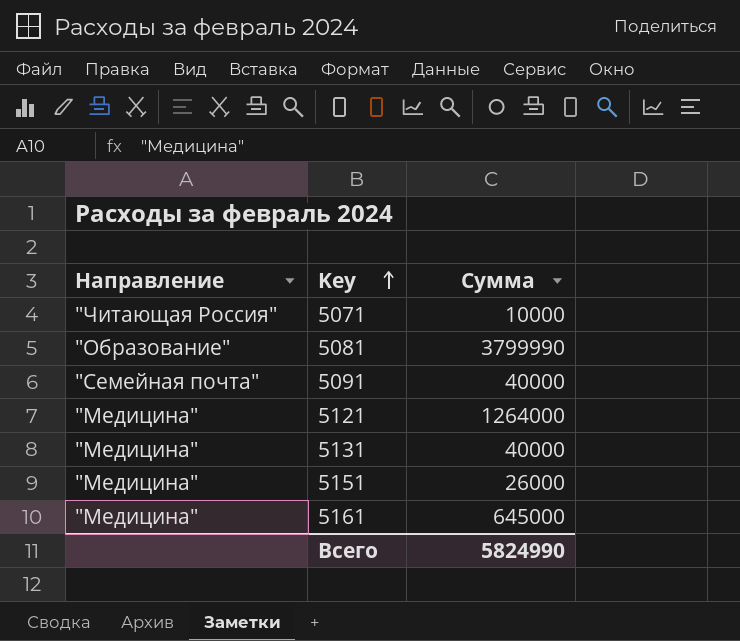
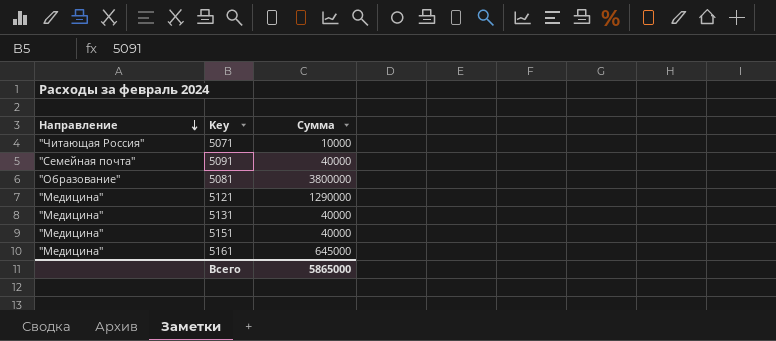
row order: Key ascending -> Направление descending
5081 | Сумма: 3799990 -> 3800000
5121 | Сумма: 1264000 -> 1290000
5151 | Сумма: 26000 -> 40000
Всего | Сумма: 5824990 -> 5865000

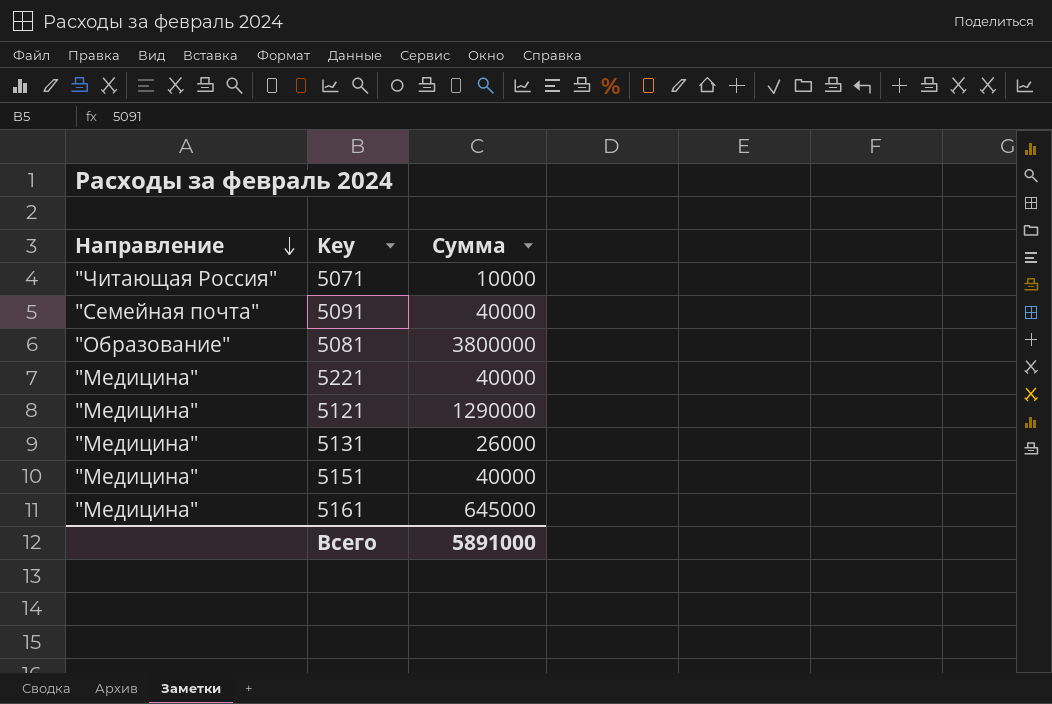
row 5221: none -> "Медицина" | 40000
5131 | Сумма: 40000 -> 26000
Всего | Сумма: 5865000 -> 5891000

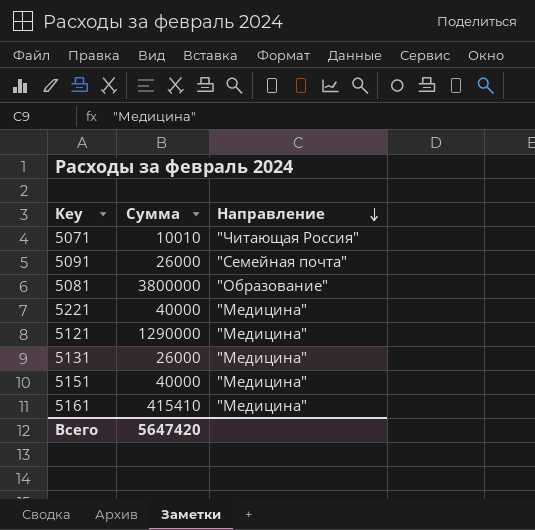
column Направление | position: 1 -> 3
5071 | Сумма: 10000 -> 10010
5091 | Сумма: 40000 -> 26000
5161 | Сумма: 645000 -> 415410
Всего | Сумма: 5891000 -> 5647420

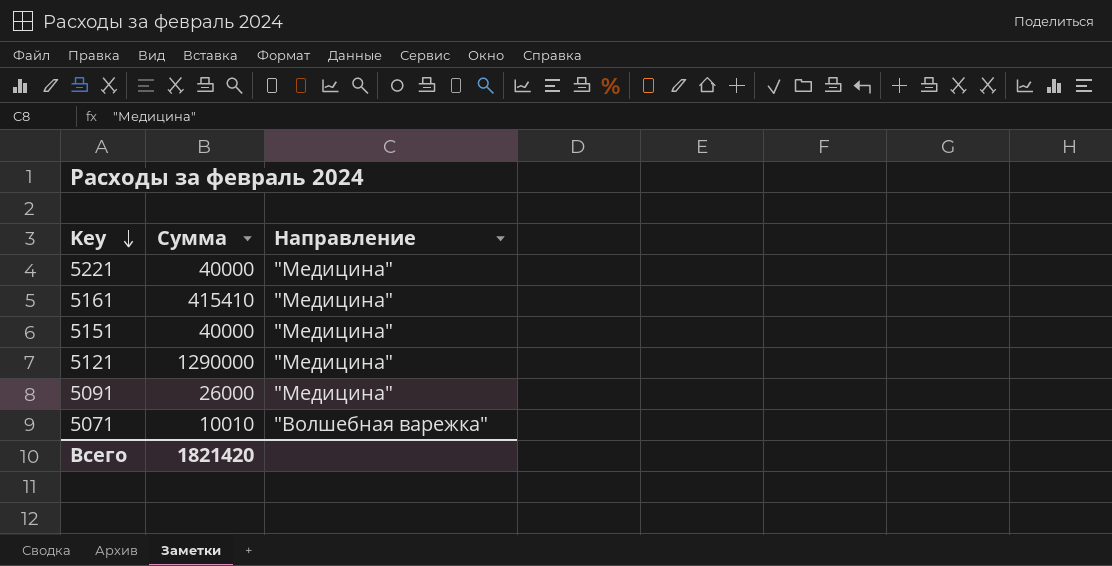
row order: Направление descending -> Key descending
row 5081: 3800000 | "Образование" -> none
row 5131: 26000 | "Медицина" -> none
5091 | Направление: "Семейная почта" -> "Медицина"
5071 | Направление: "Читающая Россия" -> "Волшебная варежка"
Всего | Сумма: 5647420 -> 1821420

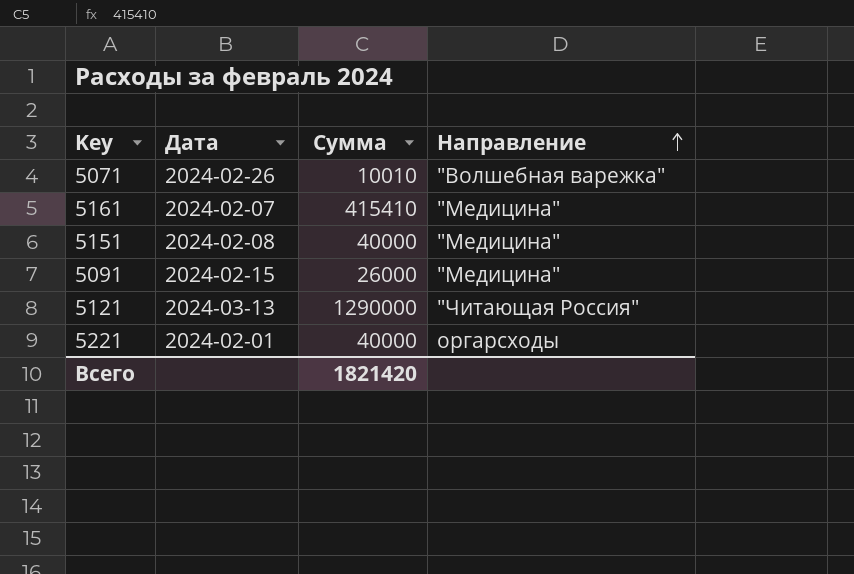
row order: Key descending -> Направление ascending
column Дата | position: none -> 2
5121 | Направление: "Медицина" -> "Читающая Россия"
5221 | Направление: "Медицина" -> оргарсходы

